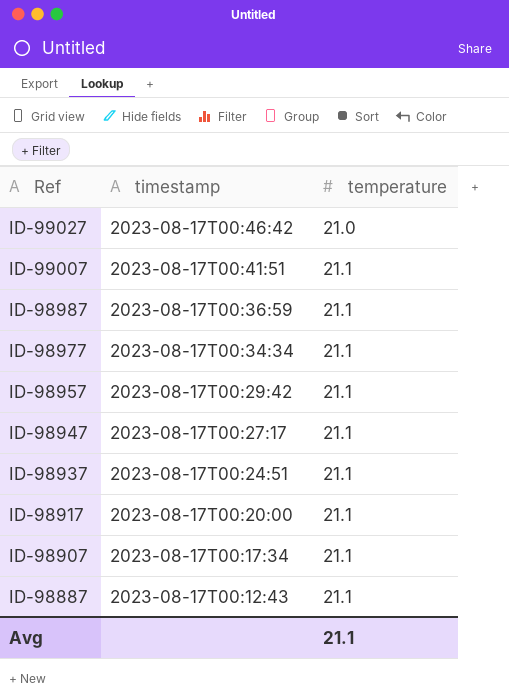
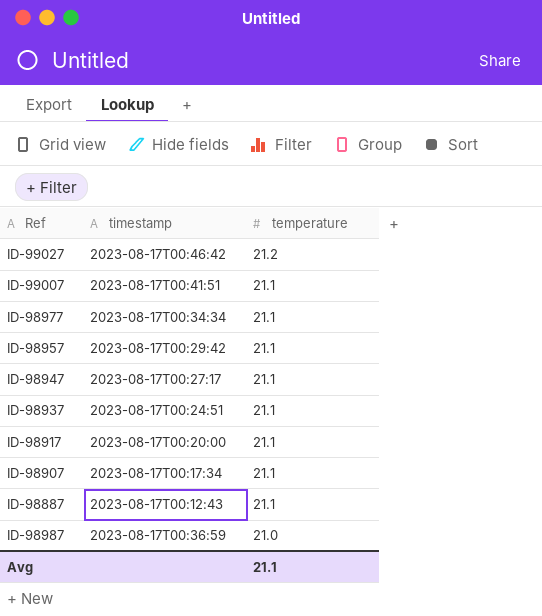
row order: Ref descending -> temperature descending
ID-99027 | temperature: 21.0 -> 21.2
ID-98987 | temperature: 21.1 -> 21.0

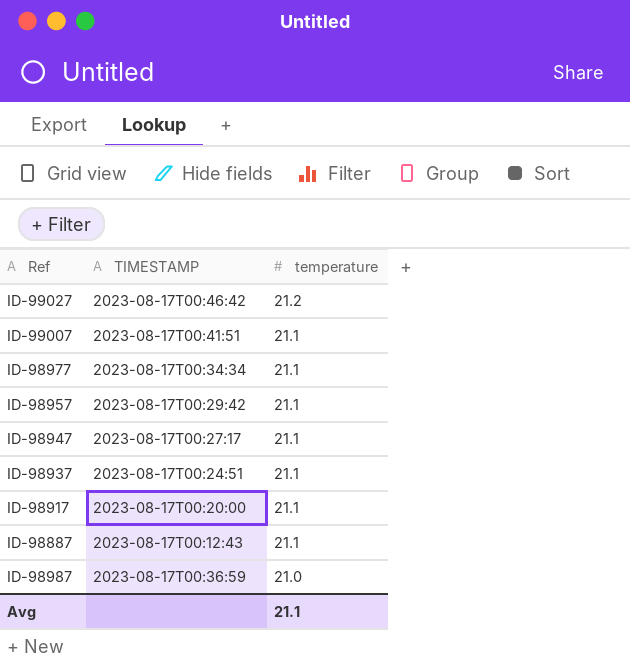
column name: timestamp -> TIMESTAMP
row ID-98907: 2023-08-17T00:17:34 | 21.1 -> none

